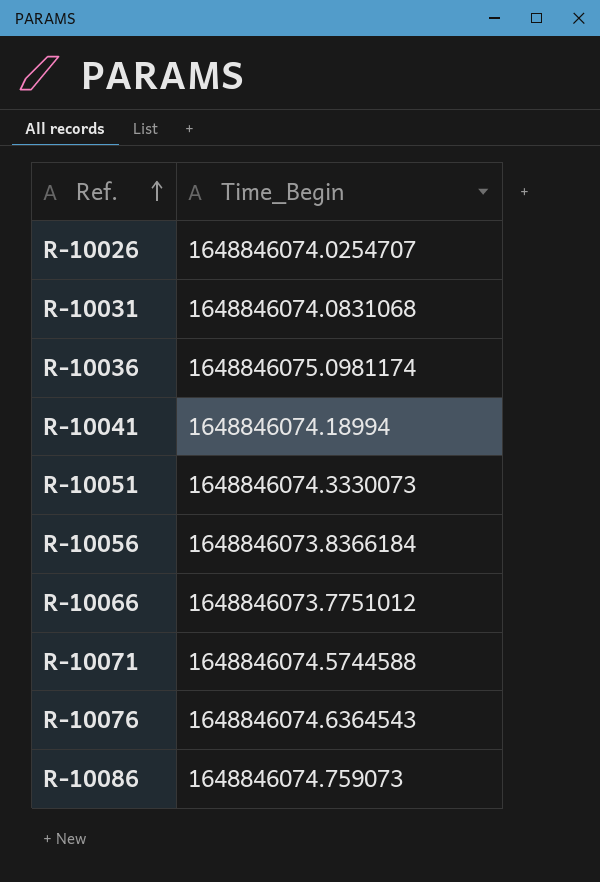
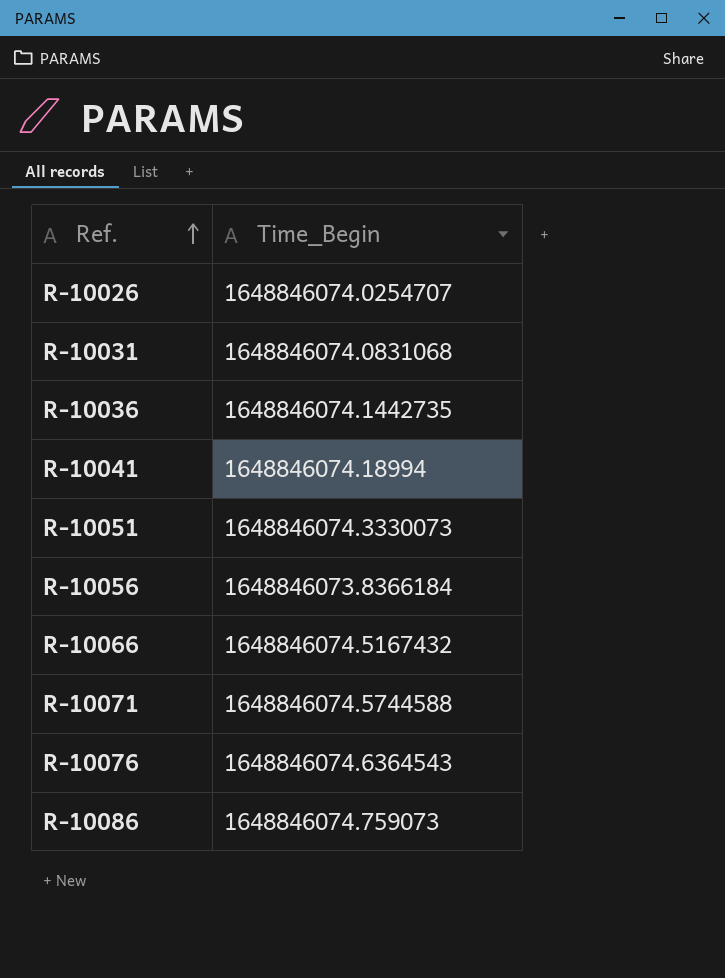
R-10036 | Time_Begin: 1648846075.0981174 -> 1648846074.1442735
R-10066 | Time_Begin: 1648846073.7751012 -> 1648846074.5167432

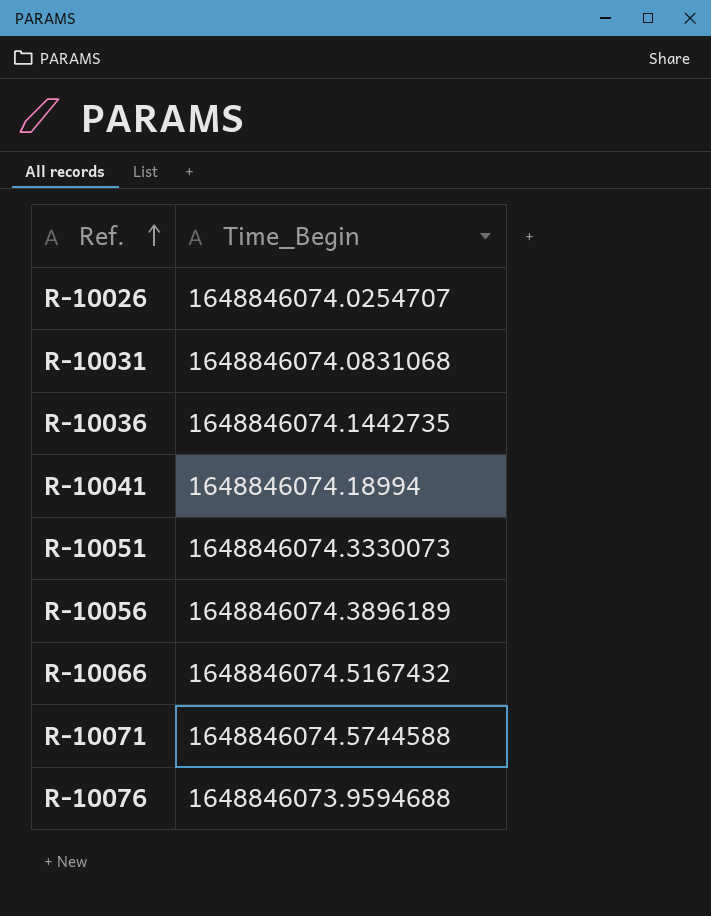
row R-10086: 1648846074.759073 -> none
R-10056 | Time_Begin: 1648846073.8366184 -> 1648846074.3896189
R-10076 | Time_Begin: 1648846074.6364543 -> 1648846073.9594688

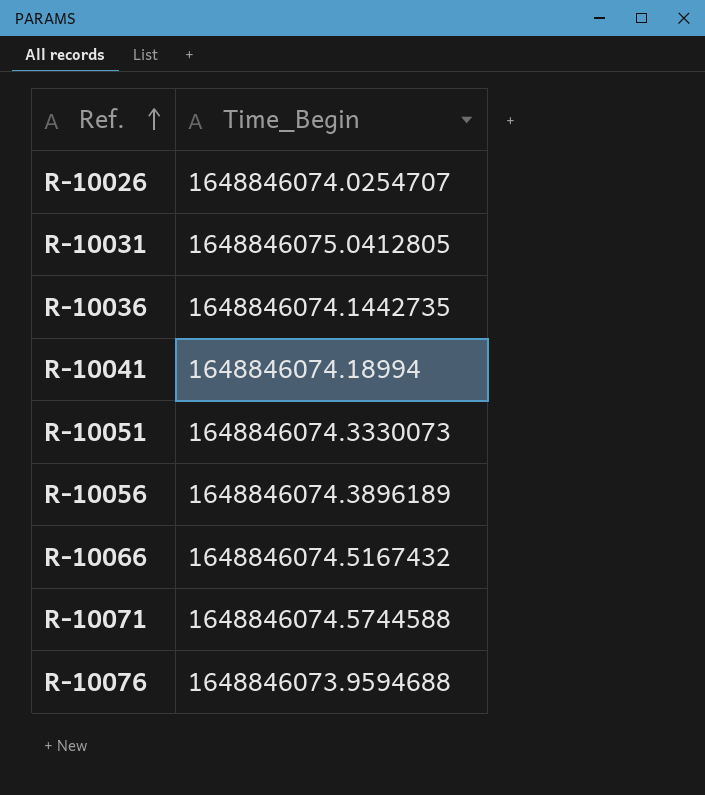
R-10031 | Time_Begin: 1648846074.0831068 -> 1648846075.0412805

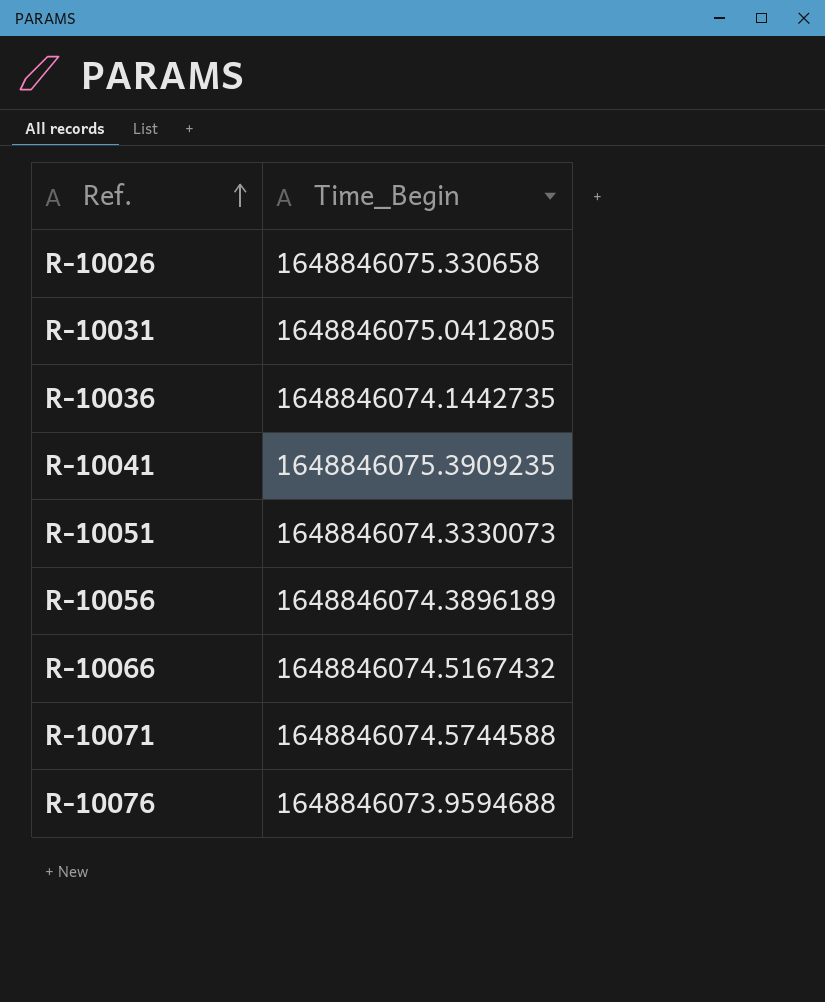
R-10026 | Time_Begin: 1648846074.0254707 -> 1648846075.330658
R-10041 | Time_Begin: 1648846074.18994 -> 1648846075.3909235

